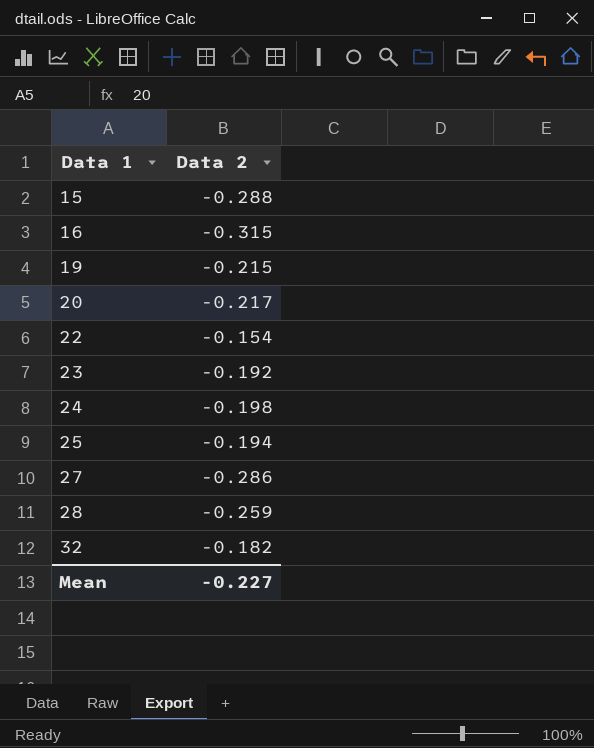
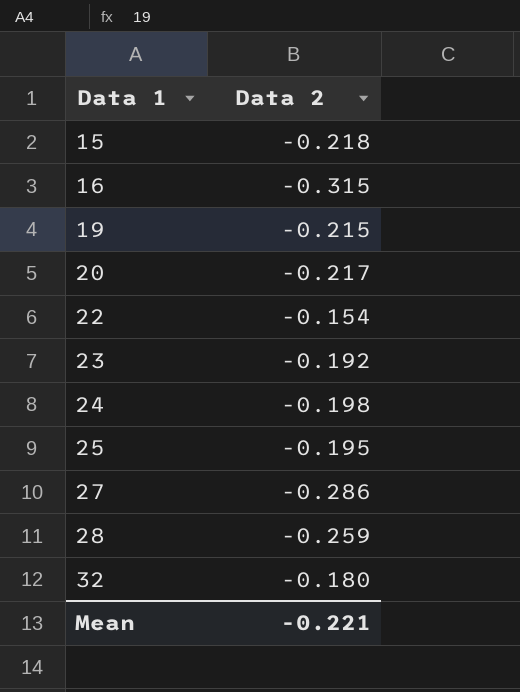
15 | Data 2: -0.288 -> -0.218
25 | Data 2: -0.194 -> -0.195
32 | Data 2: -0.182 -> -0.180
Mean | Data 2: -0.227 -> -0.221

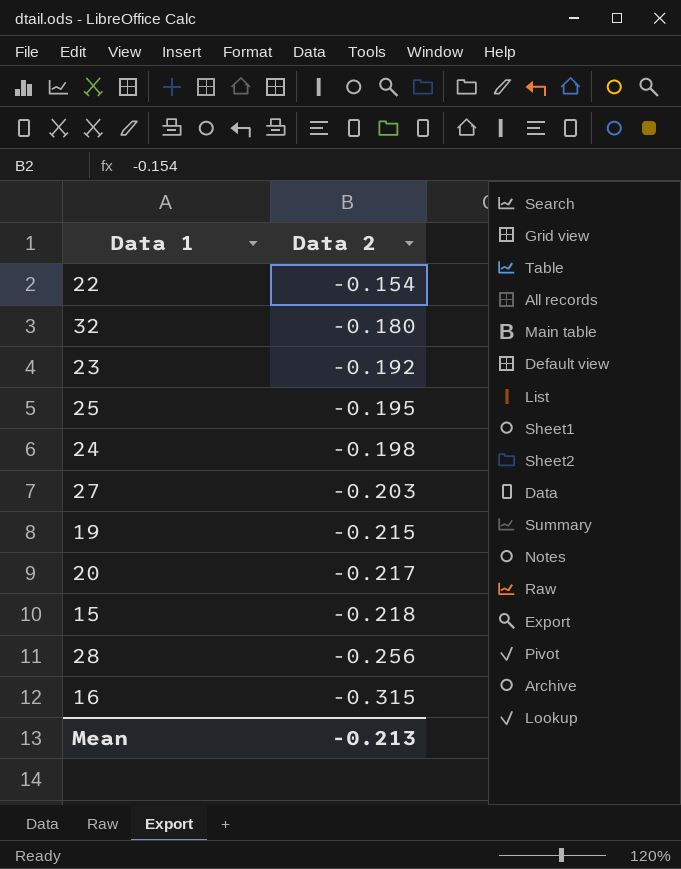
row order: Data 1 ascending -> Data 2 descending
27 | Data 2: -0.286 -> -0.203
28 | Data 2: -0.259 -> -0.256
Mean | Data 2: -0.221 -> -0.213

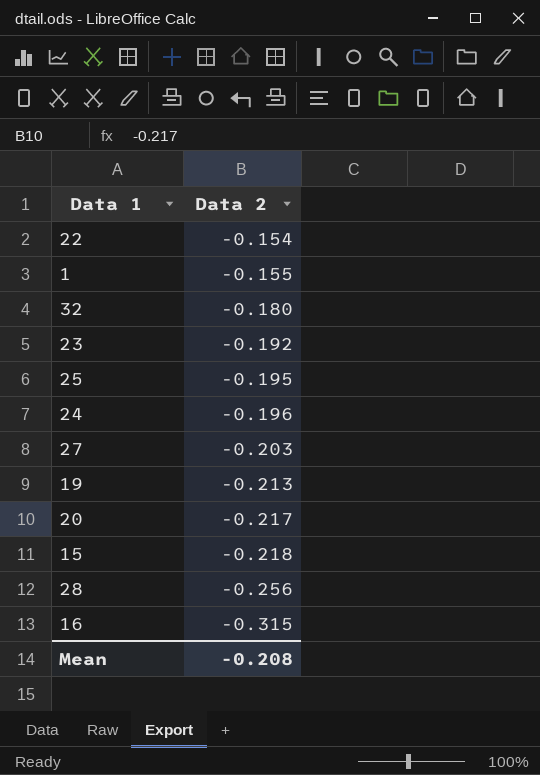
row 1: none -> -0.155
24 | Data 2: -0.198 -> -0.196
19 | Data 2: -0.215 -> -0.213
Mean | Data 2: -0.213 -> -0.208

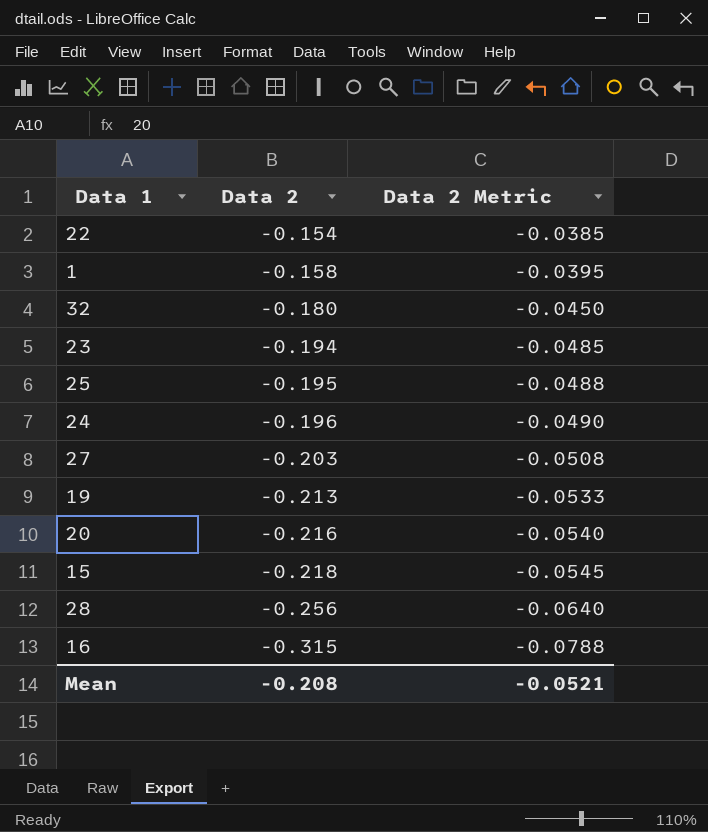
column Data 2 Metric | formula: none -> [Data 2] * 0.25
1 | Data 2: -0.155 -> -0.158
23 | Data 2: -0.192 -> -0.194
20 | Data 2: -0.217 -> -0.216

